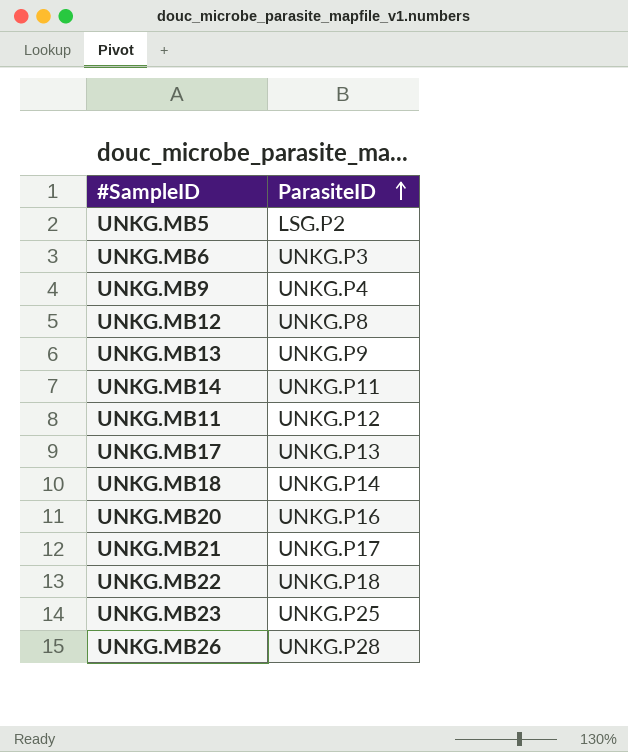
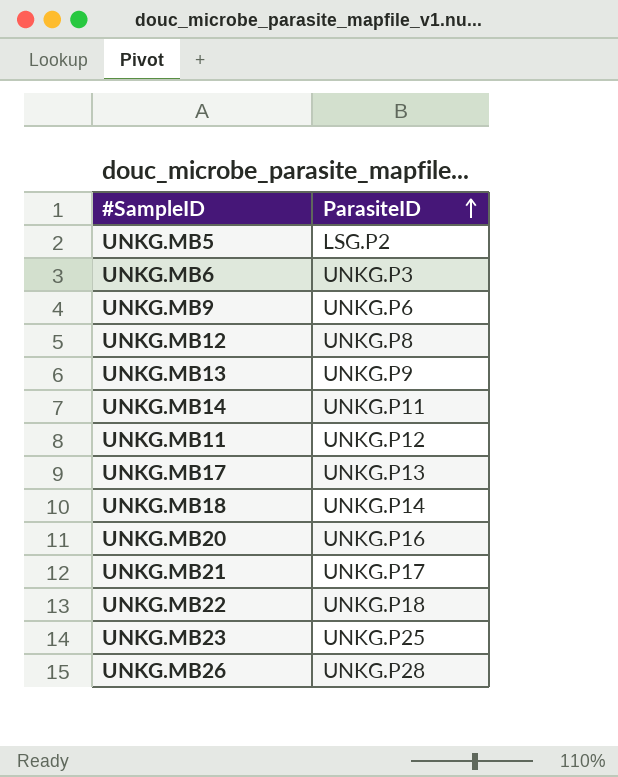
UNKG.MB9 | ParasiteID: UNKG.P4 -> UNKG.P6

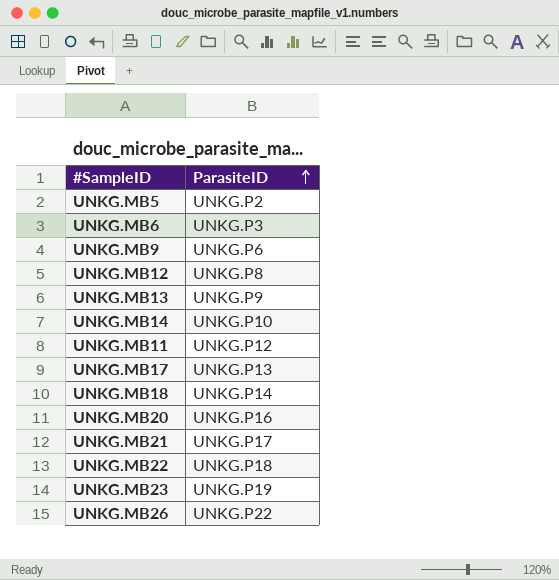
UNKG.MB5 | ParasiteID: LSG.P2 -> UNKG.P2
UNKG.MB14 | ParasiteID: UNKG.P11 -> UNKG.P10
UNKG.MB23 | ParasiteID: UNKG.P25 -> UNKG.P19
UNKG.MB26 | ParasiteID: UNKG.P28 -> UNKG.P22

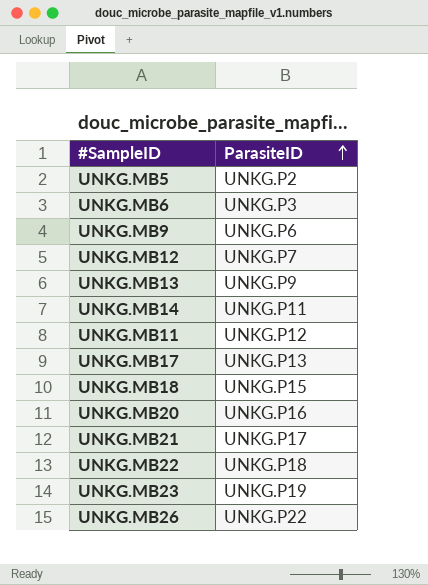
UNKG.MB12 | ParasiteID: UNKG.P8 -> UNKG.P7
UNKG.MB14 | ParasiteID: UNKG.P10 -> UNKG.P11
UNKG.MB18 | ParasiteID: UNKG.P14 -> UNKG.P15

